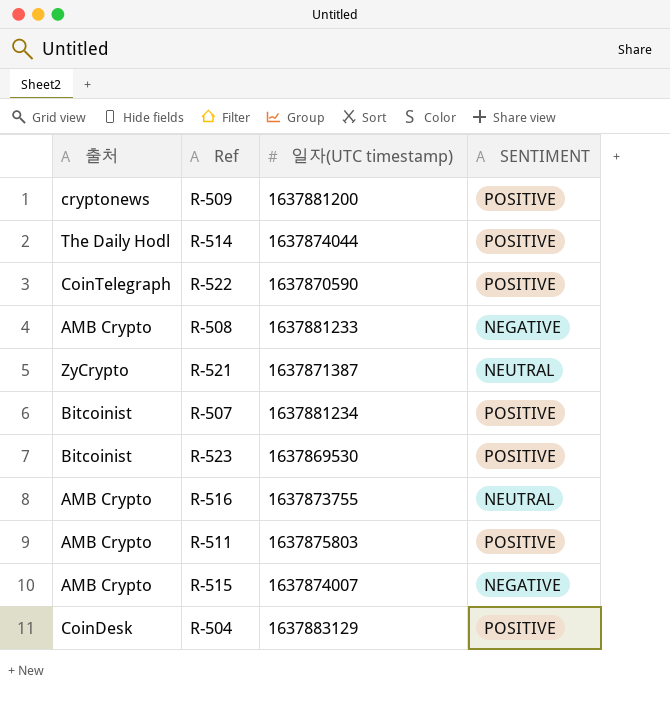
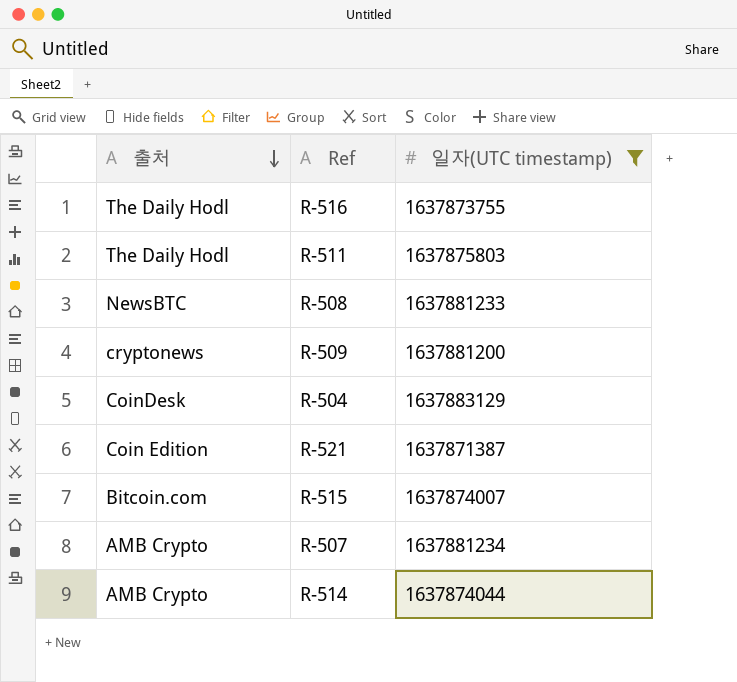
filter: none -> 일자(UTC timestamp) >= 1637871387
row order: none -> 출처 descending
column SENTIMENT | position: 4 -> none
R-516 | 출처: AMB Crypto -> The Daily Hodl
R-511 | 출처: AMB Crypto -> The Daily Hodl
R-508 | 출처: AMB Crypto -> NewsBTC
R-521 | 출처: ZyCrypto -> Coin Edition
R-515 | 출처: AMB Crypto -> Bitcoin.com
R-507 | 출처: Bitcoinist -> AMB Crypto
R-514 | 출처: The Daily Hodl -> AMB Crypto

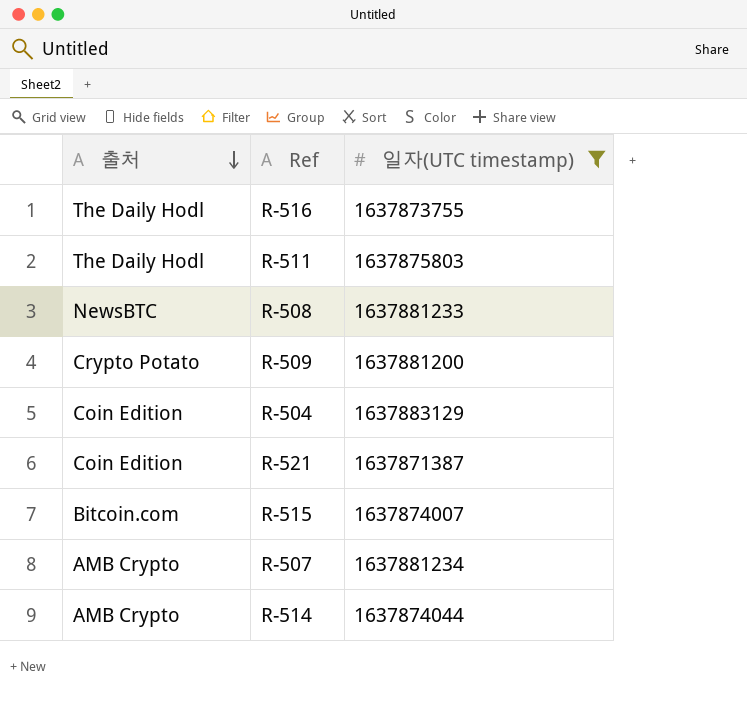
R-509 | 출처: cryptonews -> Crypto Potato
R-504 | 출처: CoinDesk -> Coin Edition

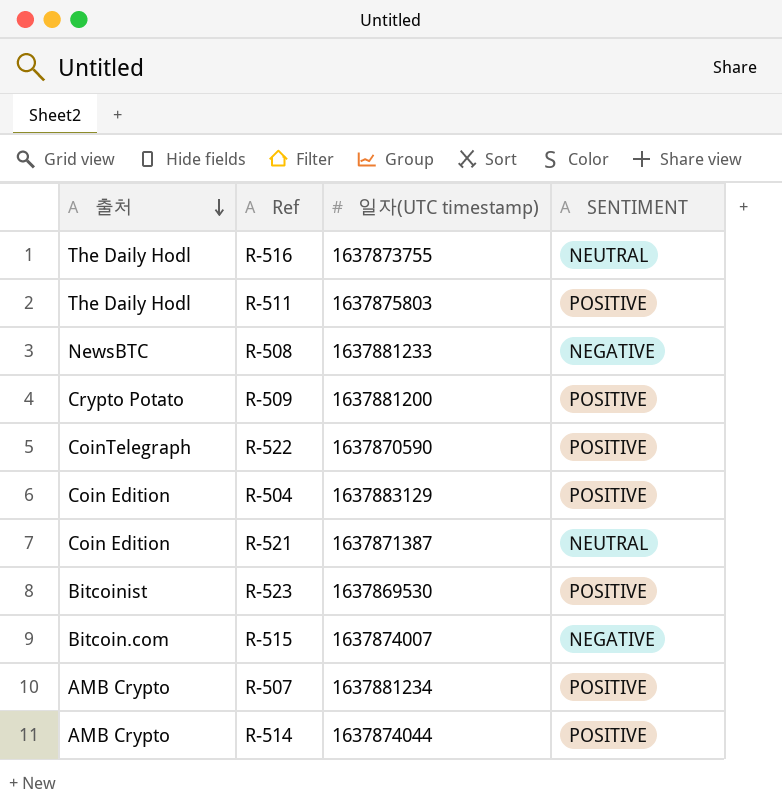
filter: 일자(UTC timestamp) >= 1637871387 -> none
column SENTIMENT | position: none -> 4

